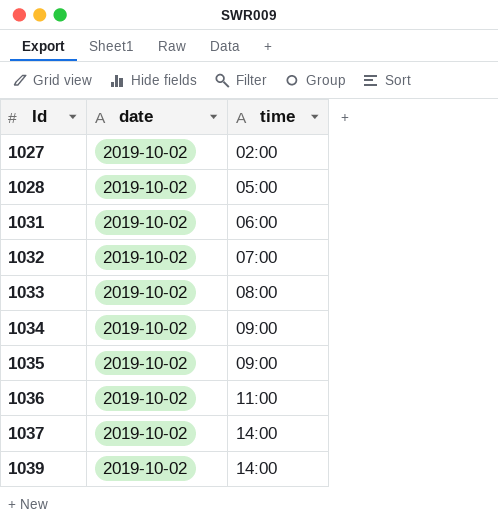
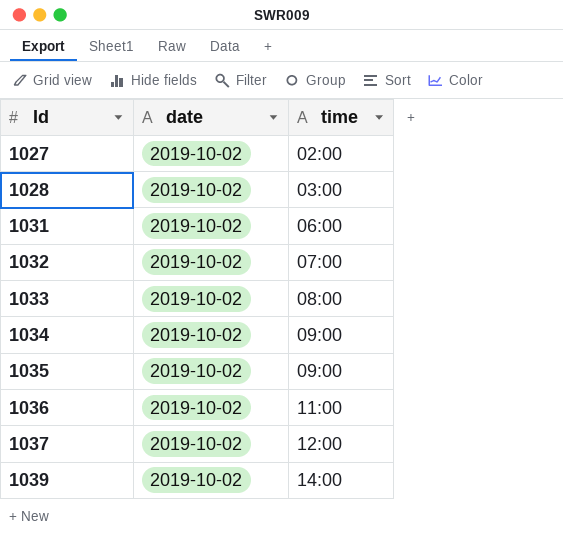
1028 | time: 05:00 -> 03:00
1037 | time: 14:00 -> 12:00

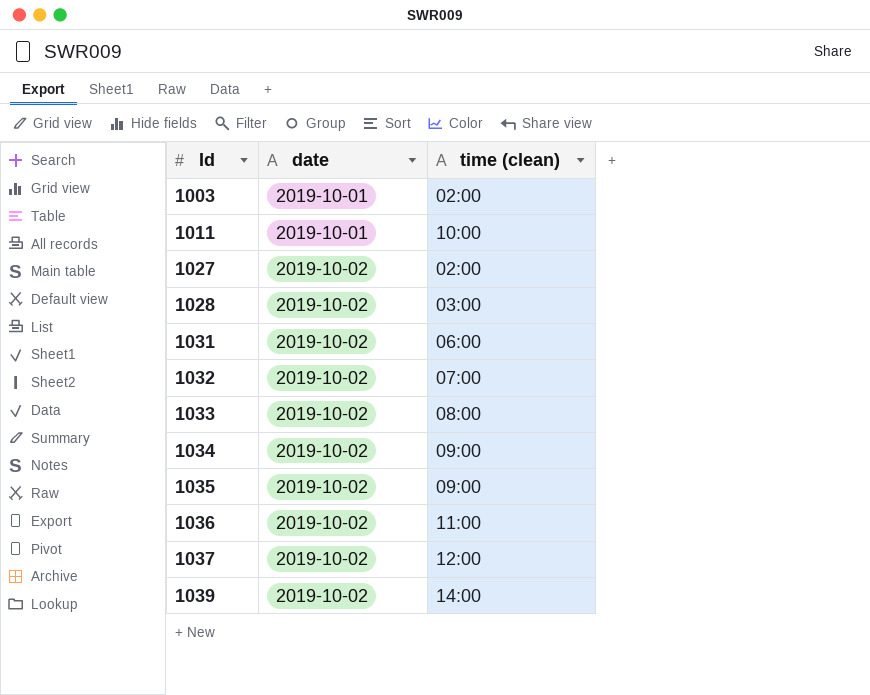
column name: time -> time (clean)
row 1003: none -> 2019-10-01 | 02:00
row 1011: none -> 2019-10-01 | 10:00

